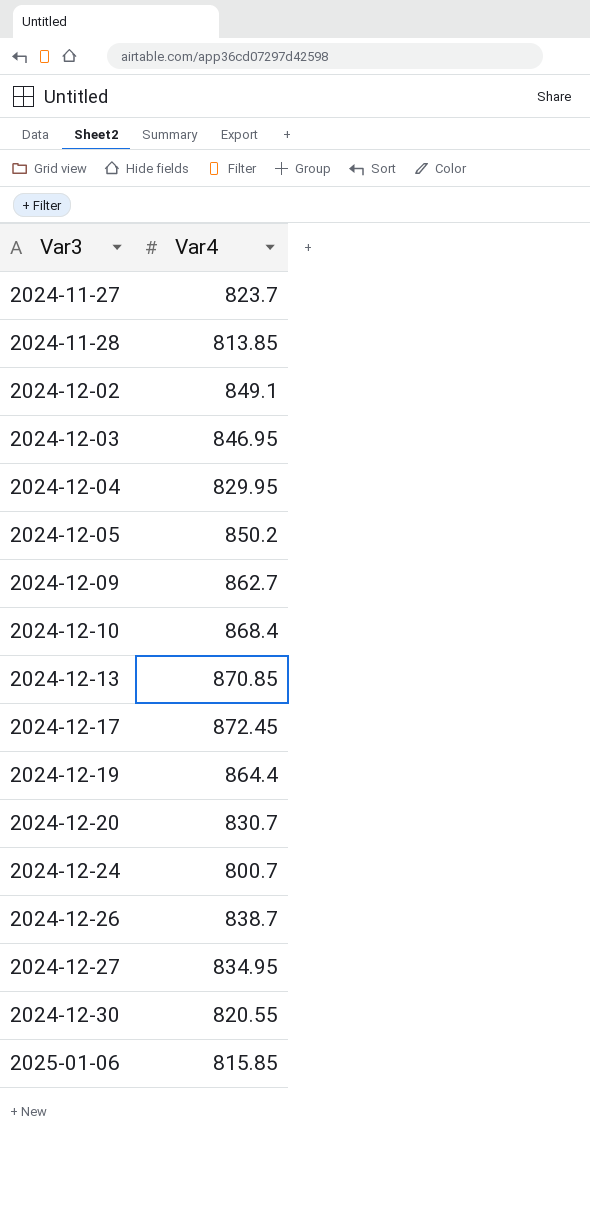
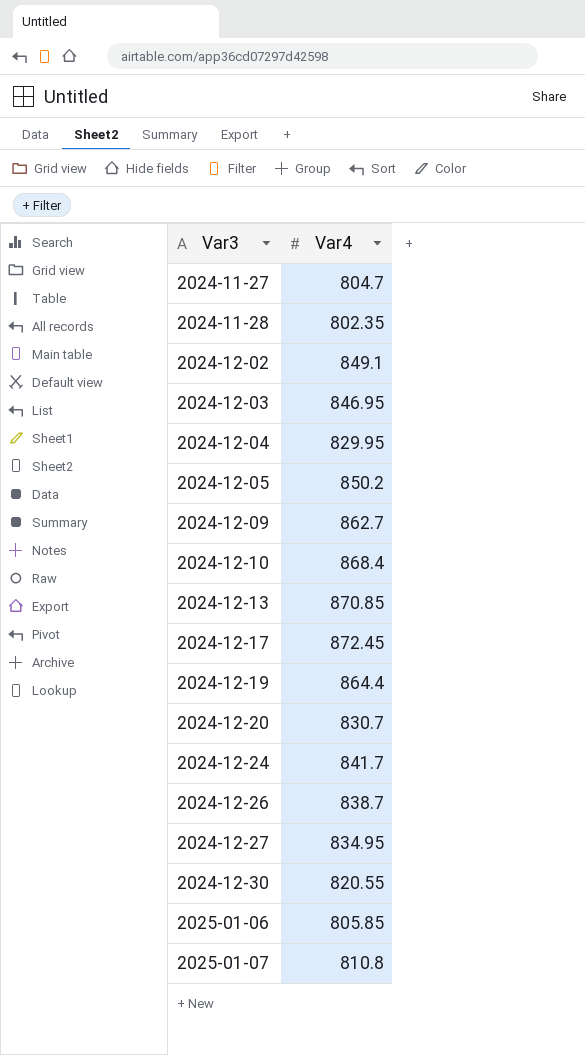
2024-11-27 | Var4: 823.7 -> 804.7
2024-11-28 | Var4: 813.85 -> 802.35
2024-12-24 | Var4: 800.7 -> 841.7
2025-01-06 | Var4: 815.85 -> 805.85
row 2025-01-07: none -> 810.8

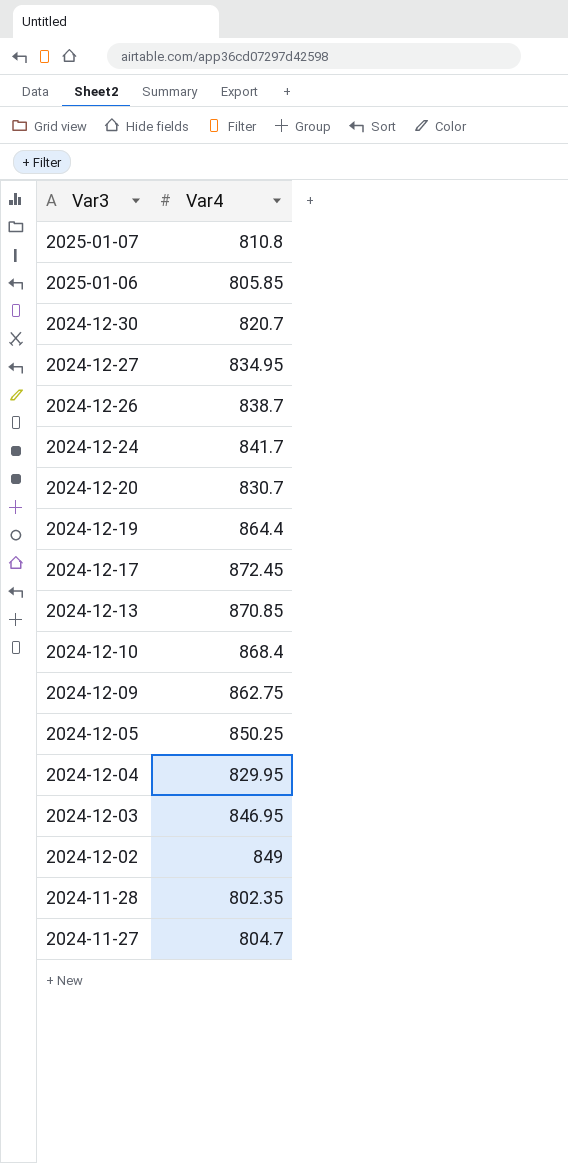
row order: Var3 ascending -> Var3 descending
2024-12-30 | Var4: 820.55 -> 820.7
2024-12-09 | Var4: 862.7 -> 862.75
2024-12-05 | Var4: 850.2 -> 850.25
2024-12-02 | Var4: 849.1 -> 849

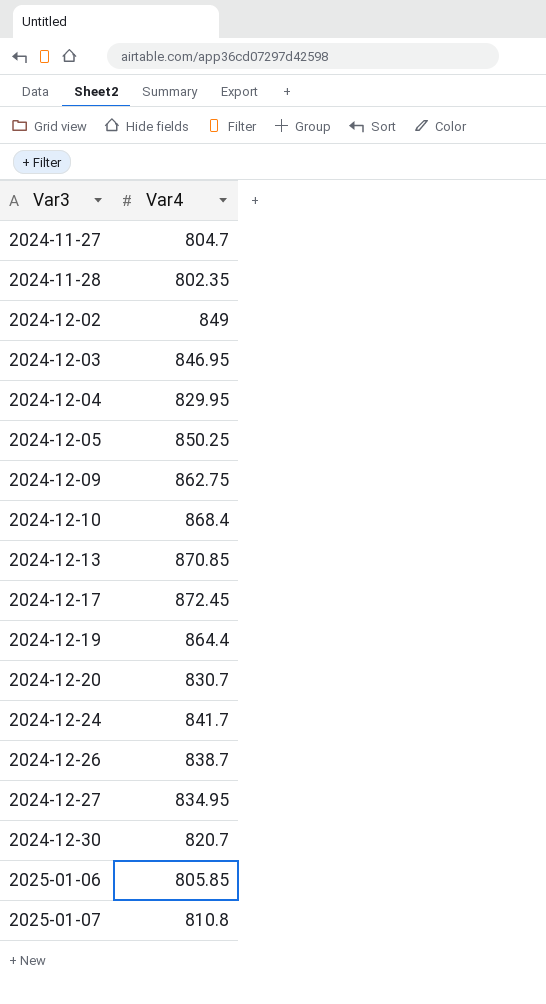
row order: Var3 descending -> Var3 ascending

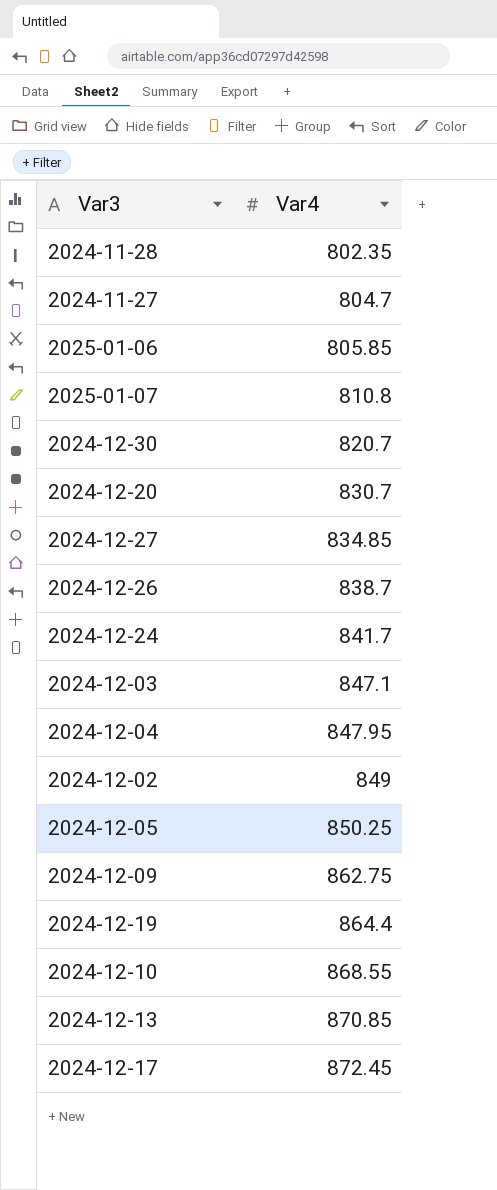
row order: Var3 ascending -> Var4 ascending
2024-12-27 | Var4: 834.95 -> 834.85
2024-12-03 | Var4: 846.95 -> 847.1
2024-12-04 | Var4: 829.95 -> 847.95
2024-12-10 | Var4: 868.4 -> 868.55

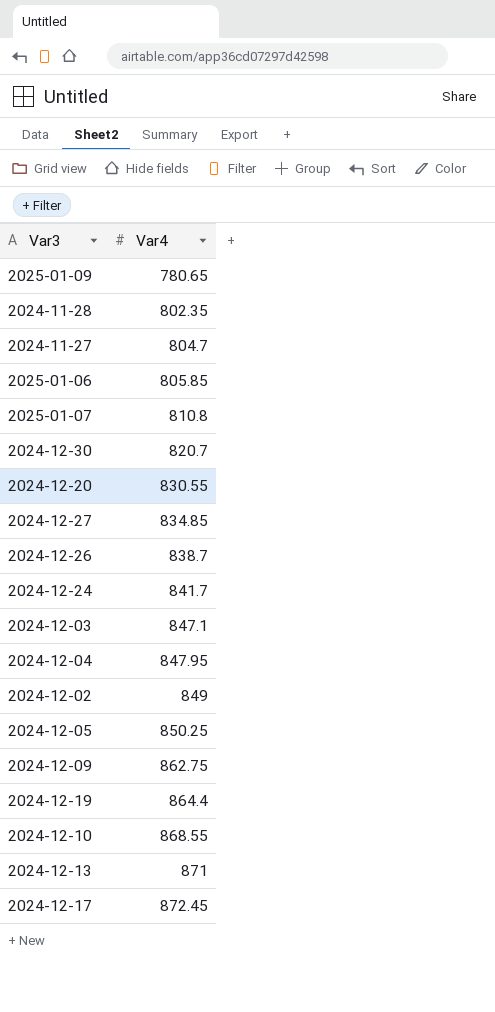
row 2025-01-09: none -> 780.65
2024-12-20 | Var4: 830.7 -> 830.55
2024-12-13 | Var4: 870.85 -> 871

